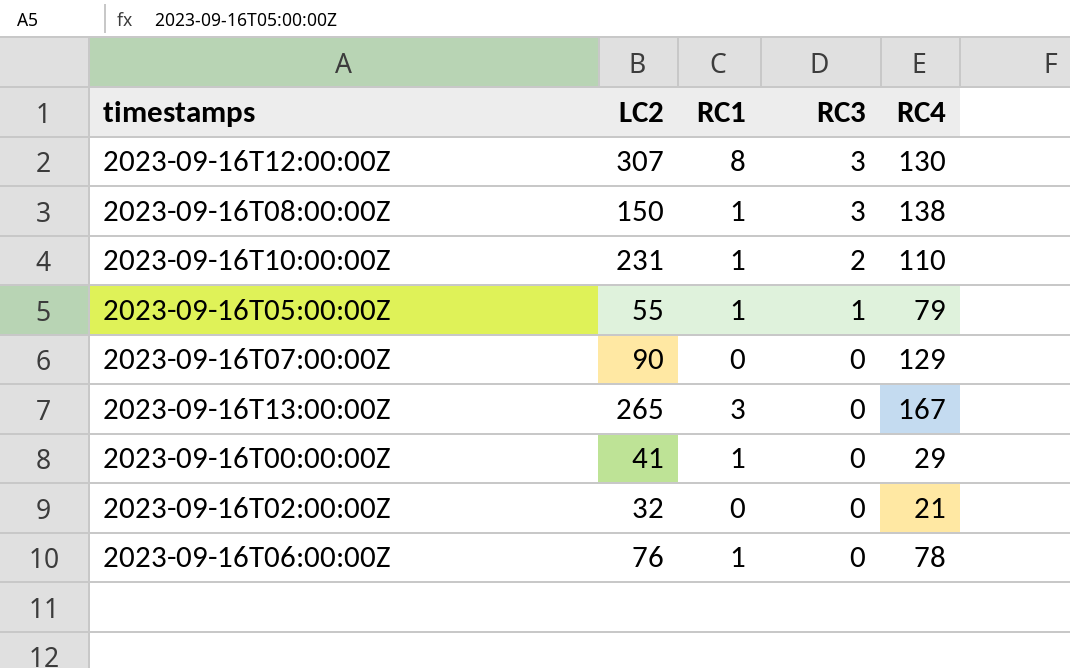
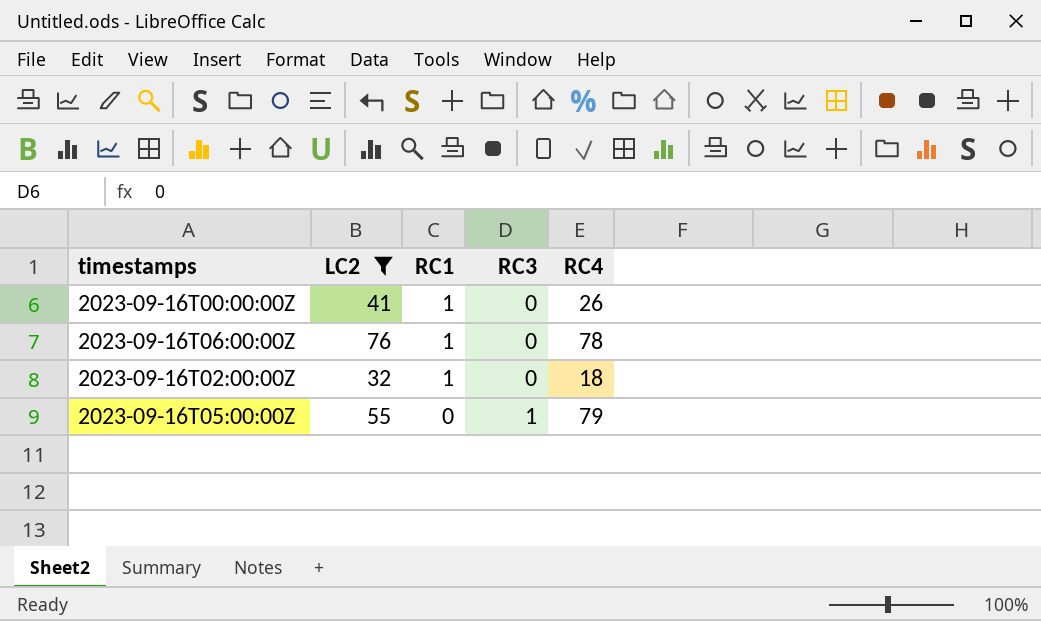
filter: none -> LC2 <= 76
row order: RC3 descending -> RC1 descending
2023-09-16T00:00:00Z | RC4: 29 -> 26
2023-09-16T02:00:00Z | RC1: 0 -> 1
2023-09-16T02:00:00Z | RC4: 21 -> 18
2023-09-16T05:00:00Z | RC1: 1 -> 0

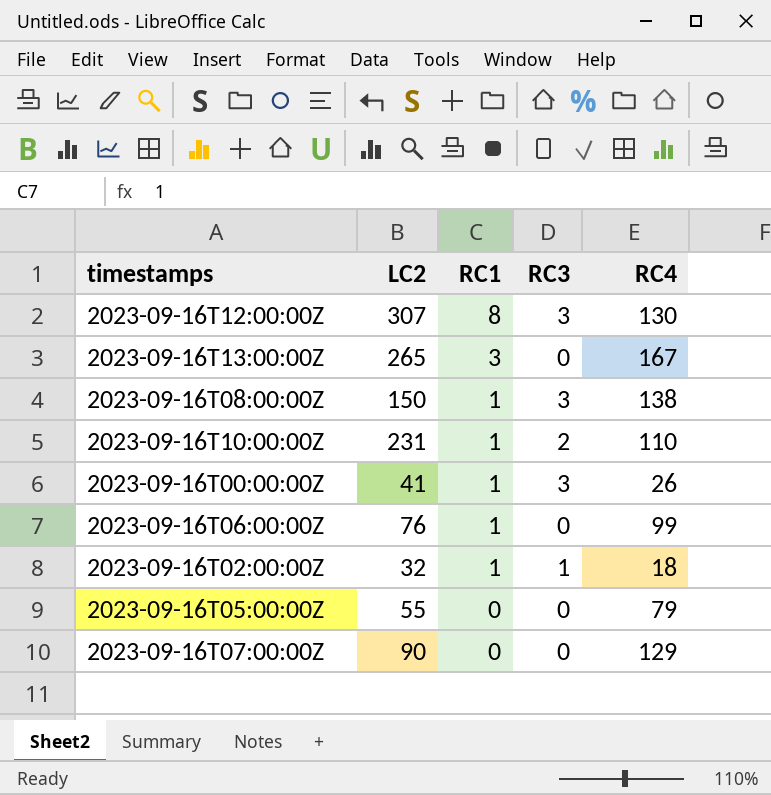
filter: LC2 <= 76 -> none
2023-09-16T00:00:00Z | RC3: 0 -> 3
2023-09-16T06:00:00Z | RC4: 78 -> 99
2023-09-16T02:00:00Z | RC3: 0 -> 1
2023-09-16T05:00:00Z | RC3: 1 -> 0

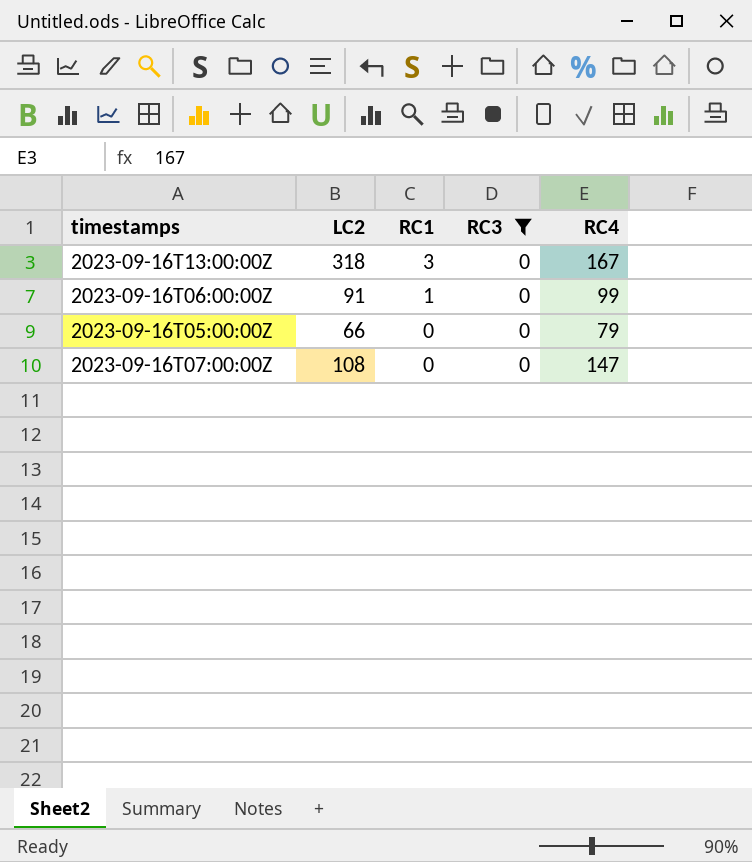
filter: none -> RC3 = 0
2023-09-16T13:00:00Z | LC2: 265 -> 318
2023-09-16T06:00:00Z | LC2: 76 -> 91
2023-09-16T05:00:00Z | LC2: 55 -> 66
2023-09-16T07:00:00Z | LC2: 90 -> 108
2023-09-16T07:00:00Z | RC4: 129 -> 147

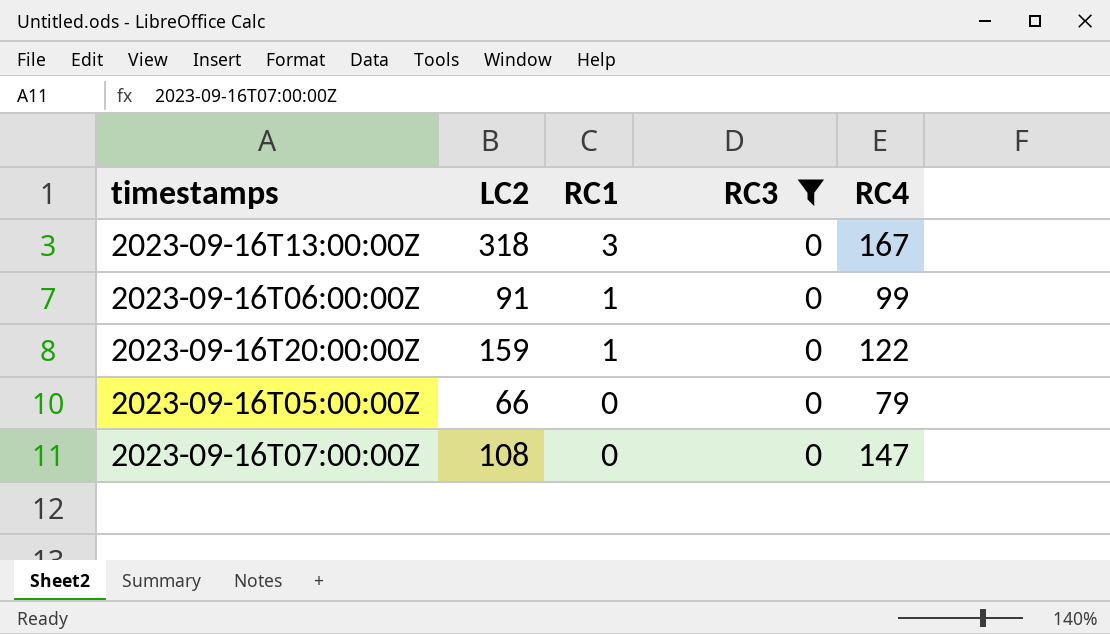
row 2023-09-16T20:00:00Z: none -> 159 | 1 | 0 | 122

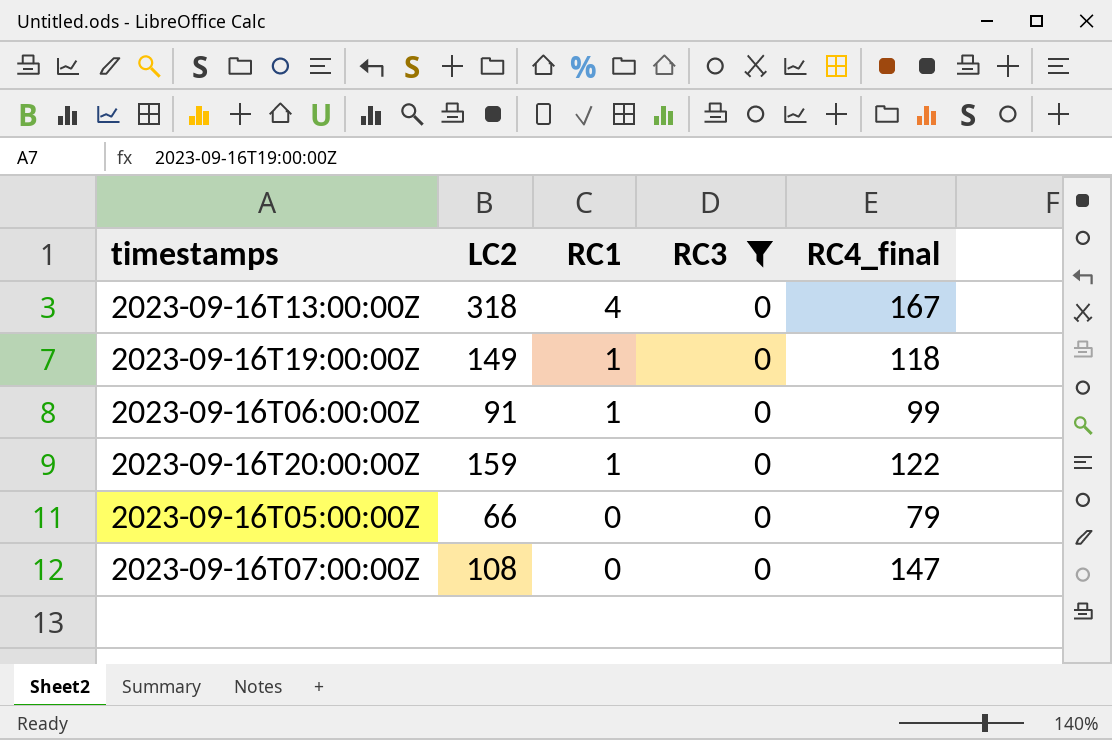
column name: RC4 -> RC4_final
2023-09-16T13:00:00Z | RC1: 3 -> 4
row 2023-09-16T19:00:00Z: none -> 149 | 1 | 0 | 118

